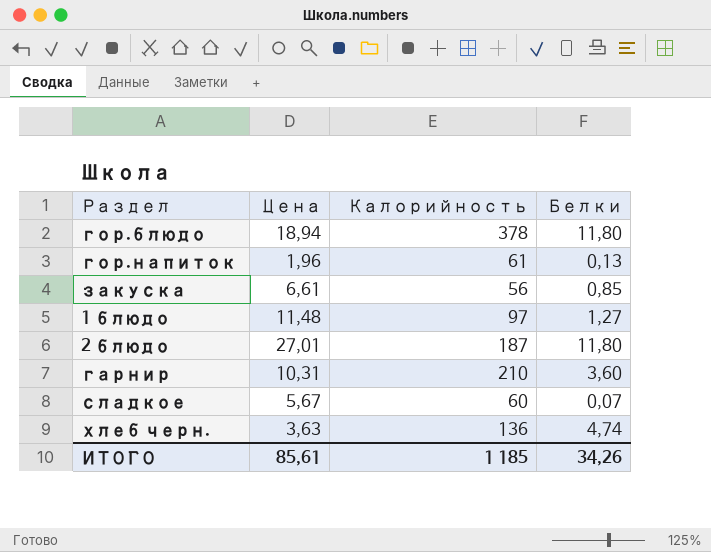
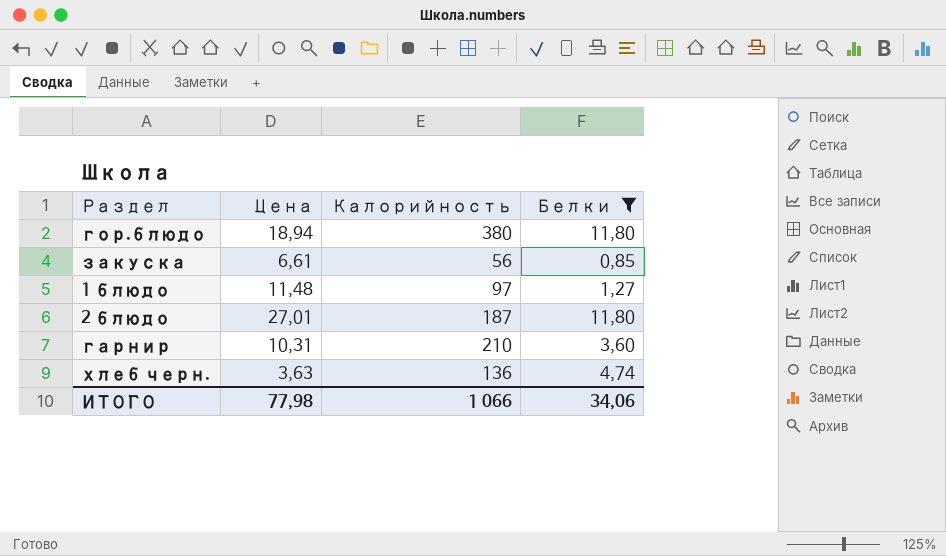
filter: none -> Белки >= 0,85
гор.блюдо | Калорийность: 378 -> 380
ИТОГО | Цена: 85,61 -> 77,98
ИТОГО | Калорийность: 1 185 -> 1 066
ИТОГО | Белки: 34,26 -> 34,06

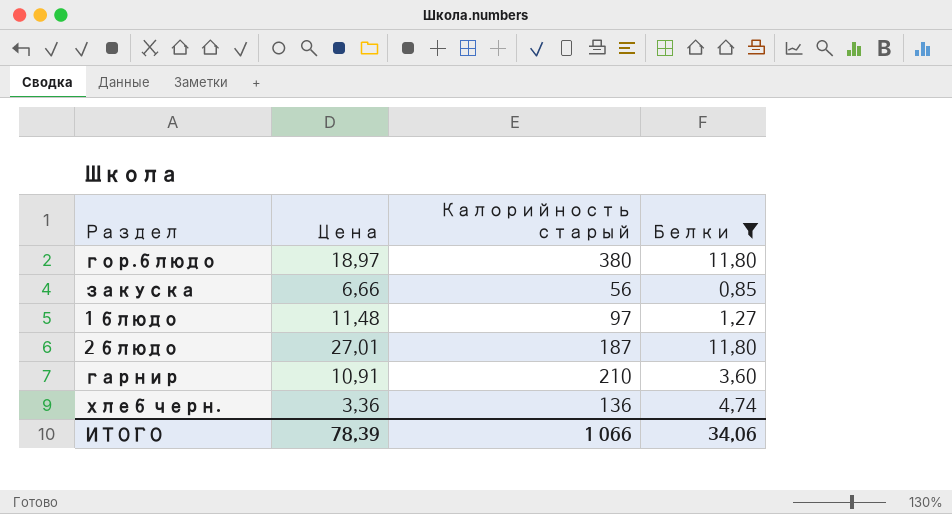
column name: Калорийность -> Калорийность старый
гор.блюдо | Цена: 18,94 -> 18,97
закуска | Цена: 6,61 -> 6,66
гарнир | Цена: 10,31 -> 10,91
хлеб черн. | Цена: 3,63 -> 3,36
ИТОГО | Цена: 77,98 -> 78,39

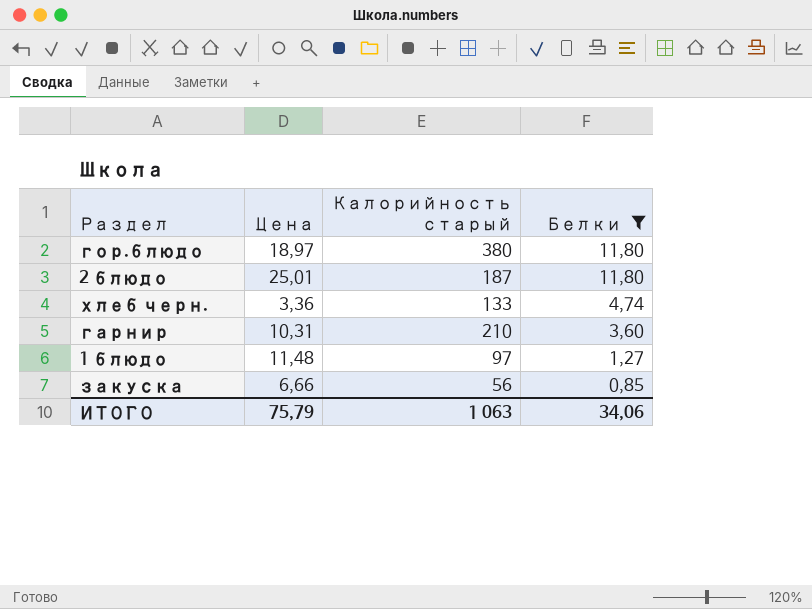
row order: none -> Белки descending
2 блюдо | Цена: 27,01 -> 25,01
хлеб черн. | Калорийность старый: 136 -> 133
гарнир | Цена: 10,91 -> 10,31
ИТОГО | Цена: 78,39 -> 75,79
ИТОГО | Калорийность старый: 1 066 -> 1 063

